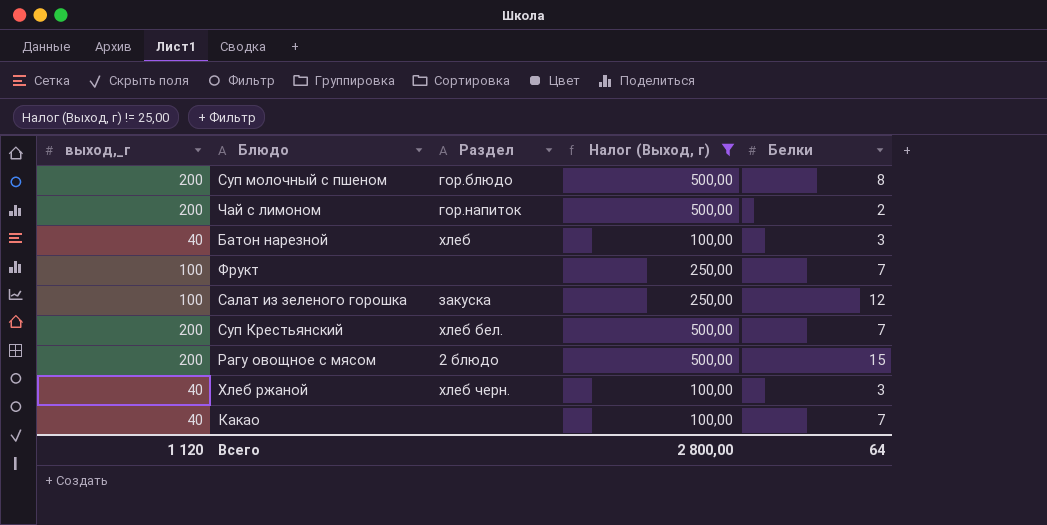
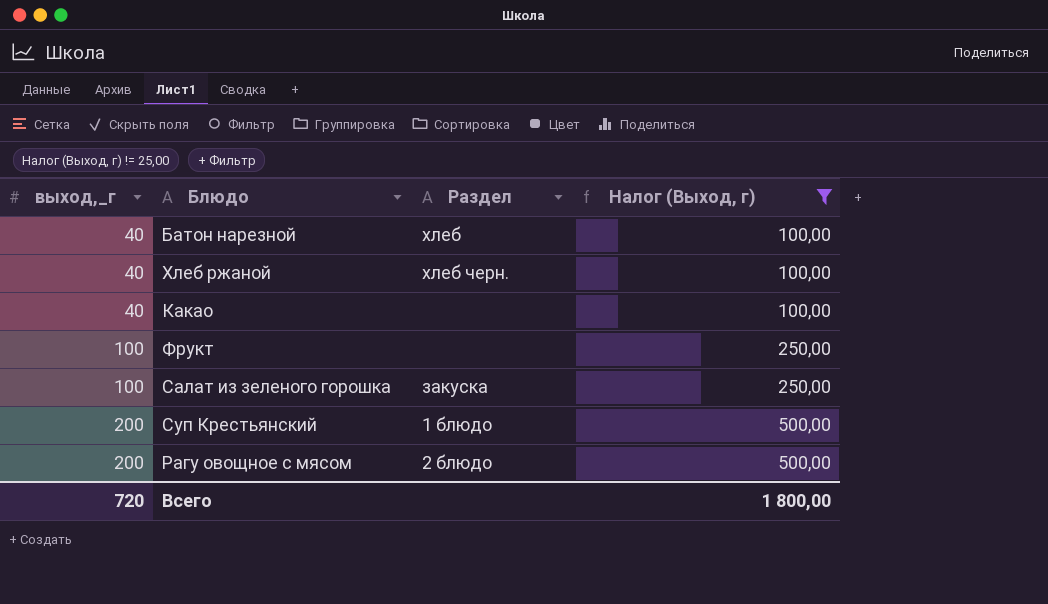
row order: none -> выход,_г ascending
column Белки | position: 5 -> none
row Суп молочный с пшеном: 200 | гор.блюдо | 500,00 | 8 -> none
row Чай с лимоном: 200 | гор.напиток | 500,00 | 2 -> none
Суп Крестьянский | Раздел: хлеб бел. -> 1 блюдо
Всего | выход,_г: 1 120 -> 720
Всего | Налог (Выход, г): 2 800,00 -> 1 800,00

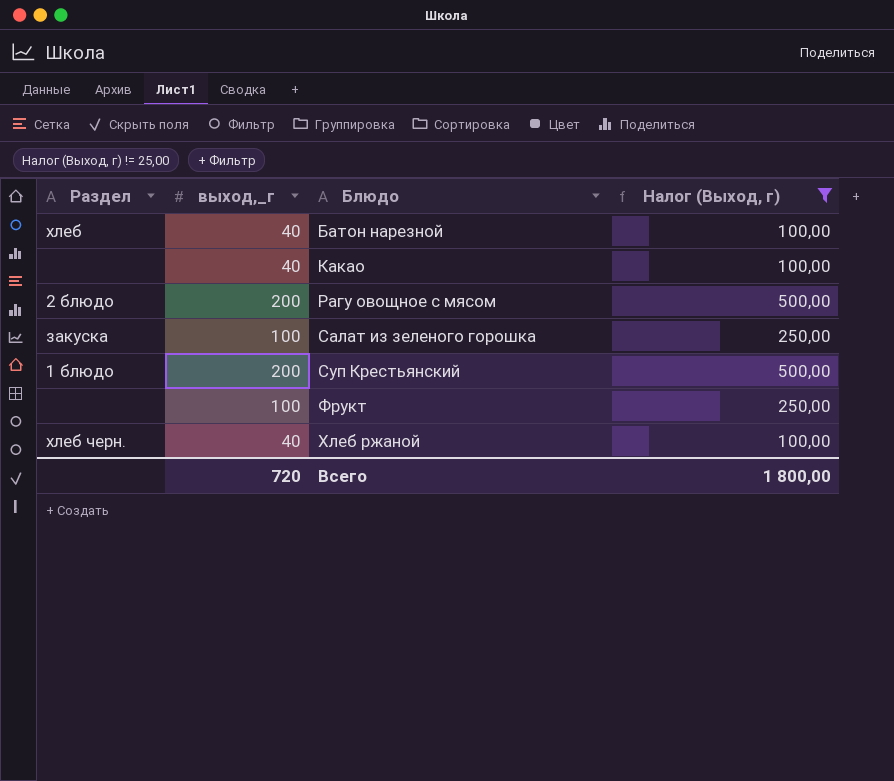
row order: выход,_г ascending -> Блюдо ascending
column Раздел | position: 3 -> 1

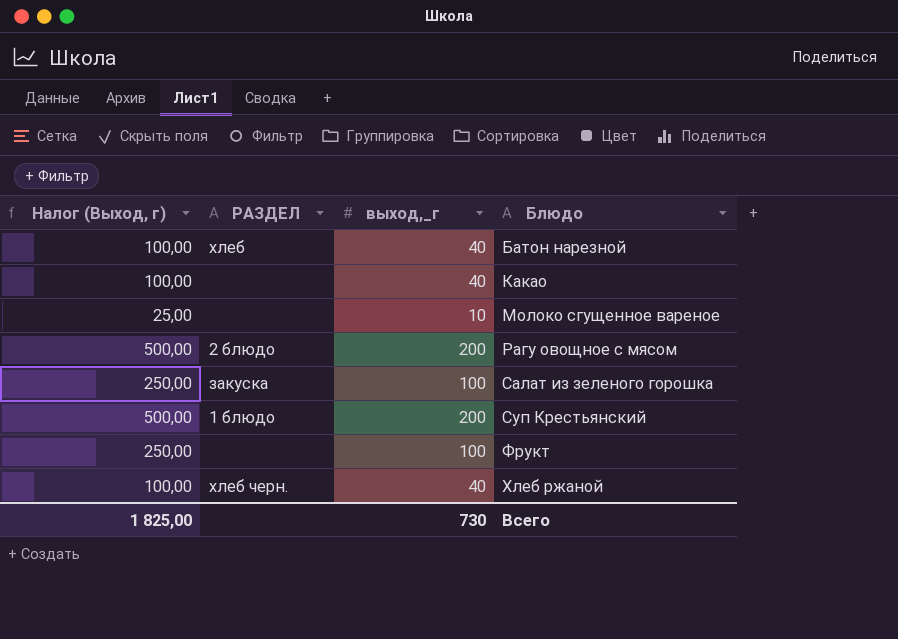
filter: Налог (Выход, г) != 25,00 -> none
column Налог (Выход, г) | position: 4 -> 1
column name: Раздел -> РАЗДЕЛ
Всего | Налог (Выход, г): 1 800,00 -> 1 825,00
Всего | выход,_г: 720 -> 730

